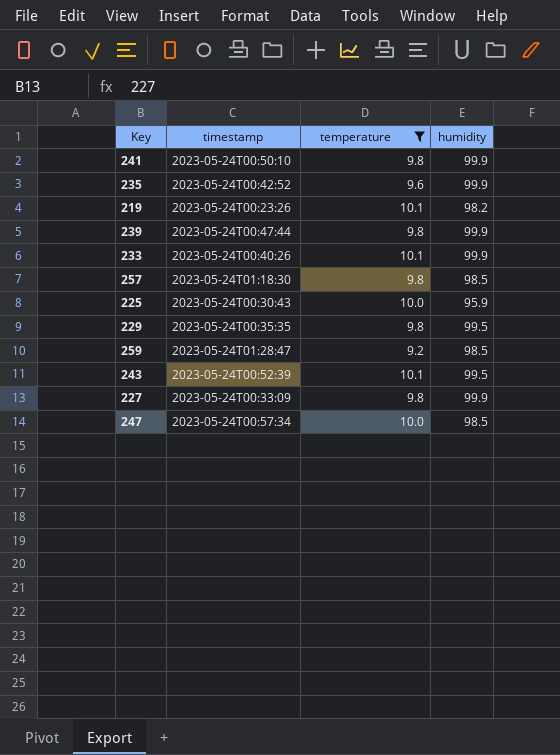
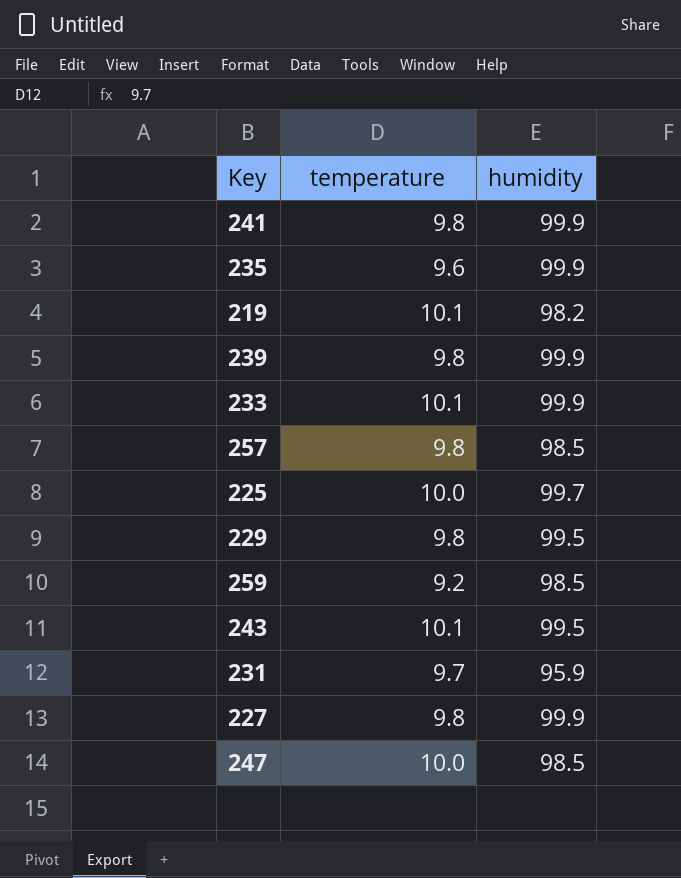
filter: temperature != 9.7 -> none
column timestamp | position: 2 -> none
225 | humidity: 95.9 -> 99.7

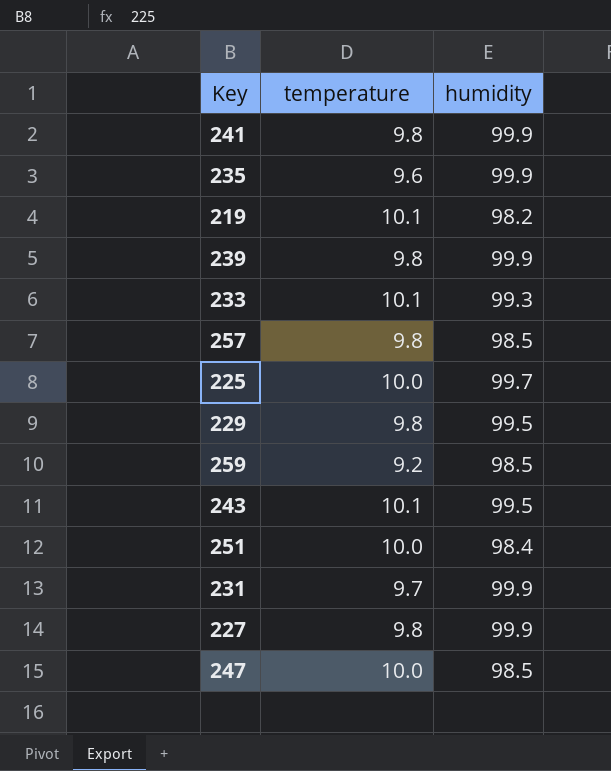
233 | humidity: 99.9 -> 99.3
row 251: none -> 10.0 | 98.4
231 | humidity: 95.9 -> 99.9

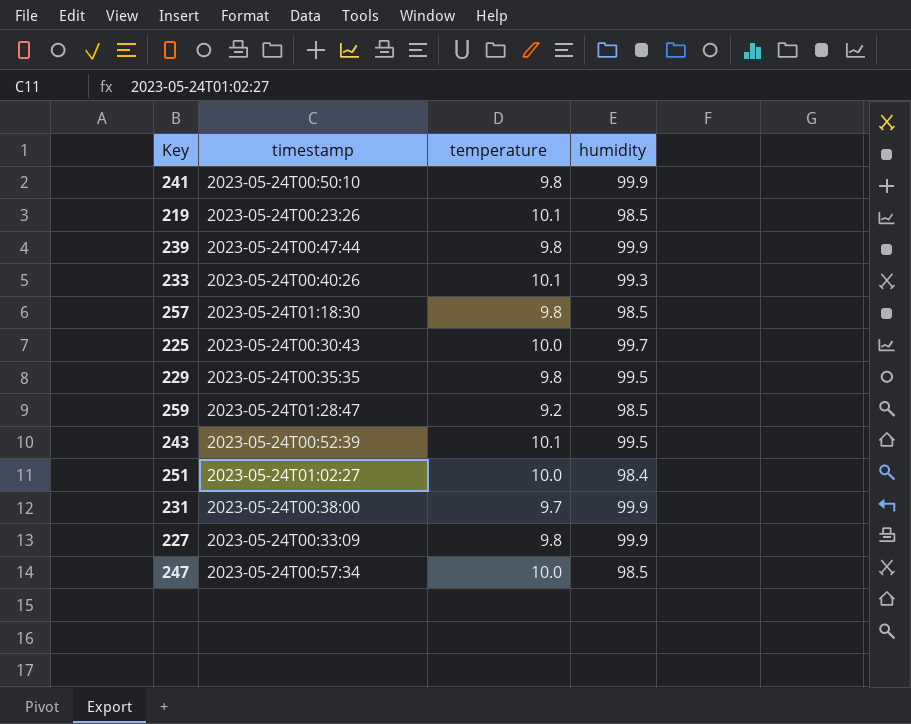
column timestamp | position: none -> 2
row 235: 9.6 | 99.9 -> none
219 | humidity: 98.2 -> 98.5

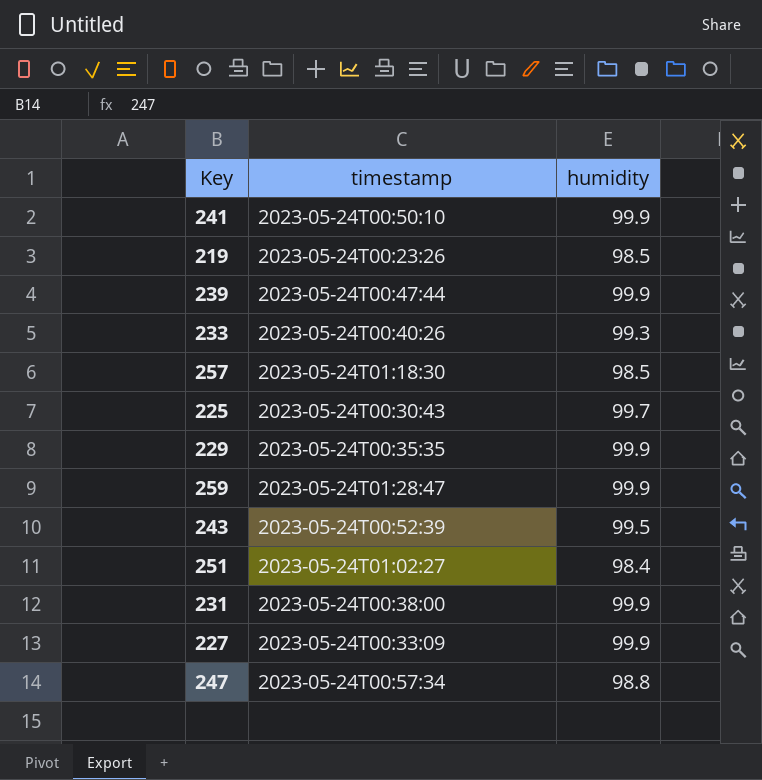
column temperature | position: 3 -> none
229 | humidity: 99.5 -> 99.9
259 | humidity: 98.5 -> 99.9
247 | humidity: 98.5 -> 98.8

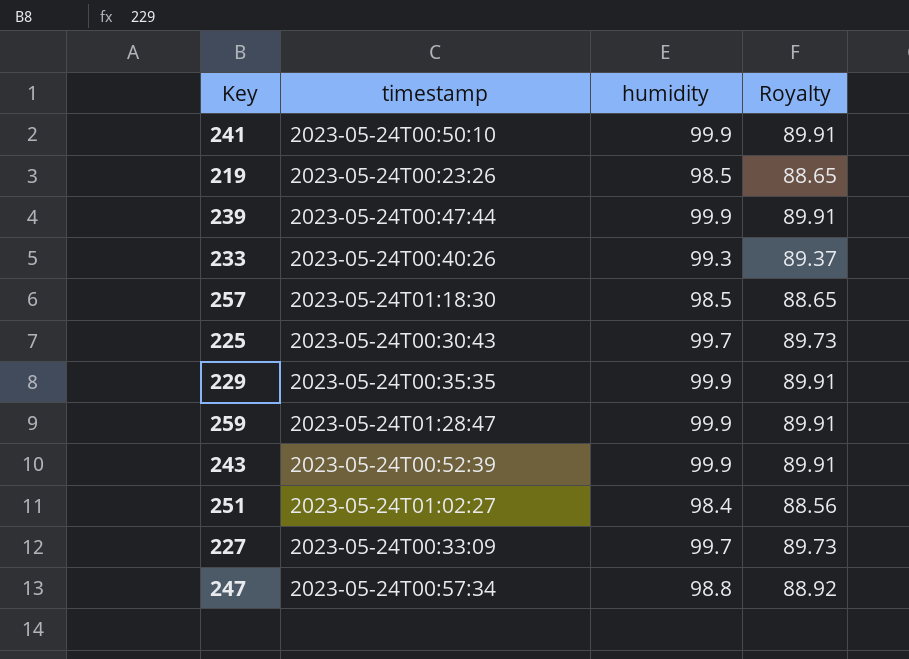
column Royalty | formula: none -> [humidity] * 0.9
row 231: 2023-05-24T00:38:00 | 99.9 -> none
243 | humidity: 99.5 -> 99.9
227 | humidity: 99.9 -> 99.7

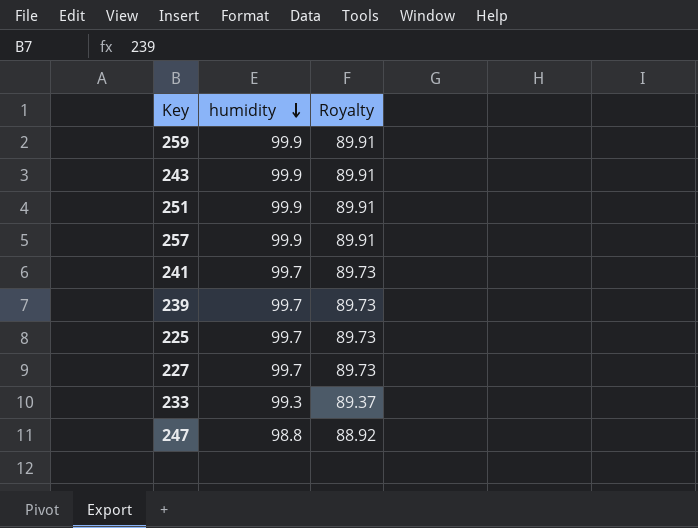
row order: none -> humidity descending
column timestamp | position: 2 -> none
row 219: 2023-05-24T00:23:26 | 98.5 | 88.65 -> none
row 229: 2023-05-24T00:35:35 | 99.9 | 89.91 -> none
251 | humidity: 98.4 -> 99.9
251 | Royalty: 88.56 -> 89.91
257 | humidity: 98.5 -> 99.9
257 | Royalty: 88.65 -> 89.91
241 | humidity: 99.9 -> 99.7
241 | Royalty: 89.91 -> 89.73
239 | humidity: 99.9 -> 99.7
239 | Royalty: 89.91 -> 89.73

